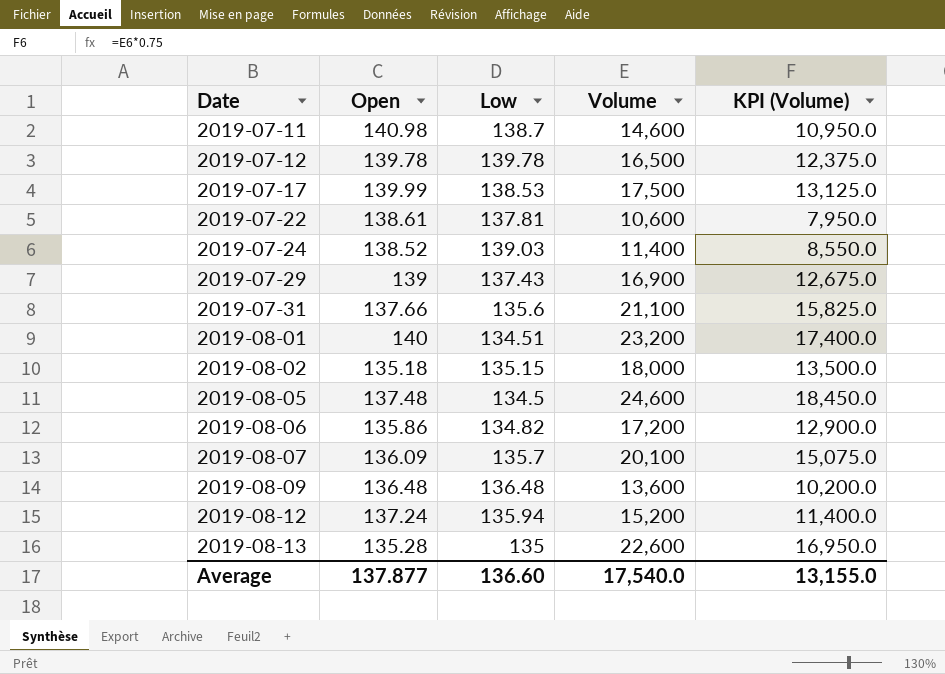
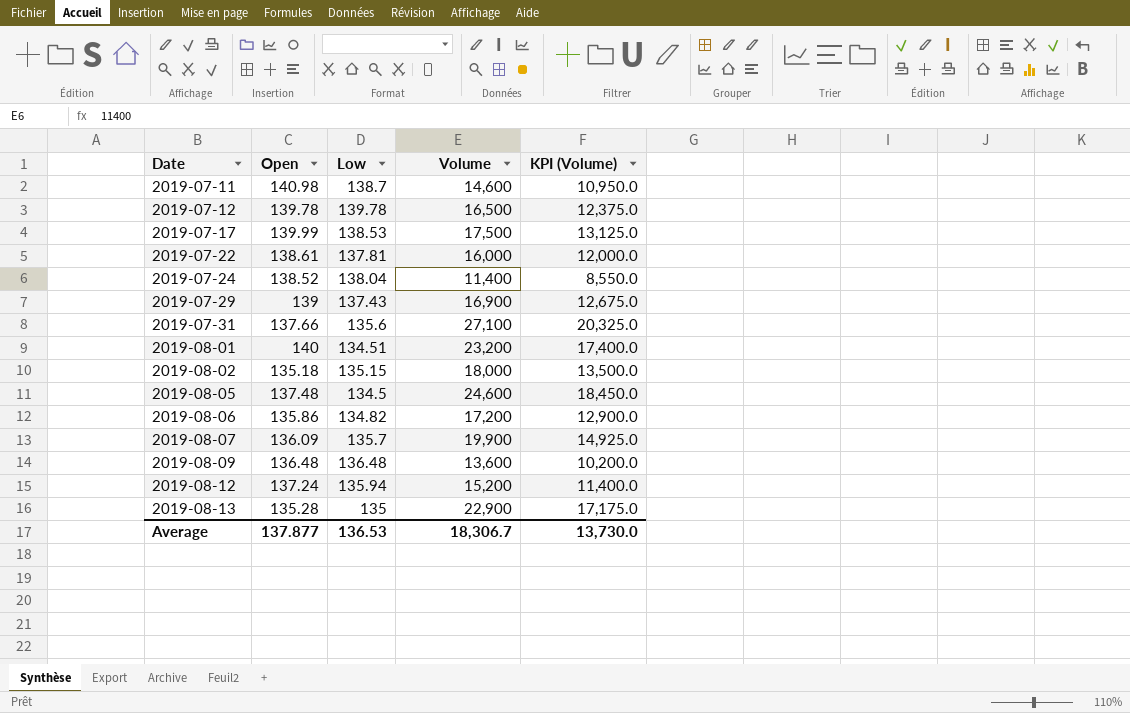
2019-07-22 | Volume: 10,600 -> 16,000
2019-07-22 | KPI (Volume): 7,950.0 -> 12,000.0
2019-07-24 | Low: 139.03 -> 138.04
2019-07-31 | Volume: 21,100 -> 27,100
2019-07-31 | KPI (Volume): 15,825.0 -> 20,325.0
2019-08-07 | Volume: 20,100 -> 19,900
2019-08-07 | KPI (Volume): 15,075.0 -> 14,925.0
2019-08-13 | Volume: 22,600 -> 22,900
2019-08-13 | KPI (Volume): 16,950.0 -> 17,175.0
Average | Low: 136.60 -> 136.53
Average | Volume: 17,540.0 -> 18,306.7
Average | KPI (Volume): 13,155.0 -> 13,730.0

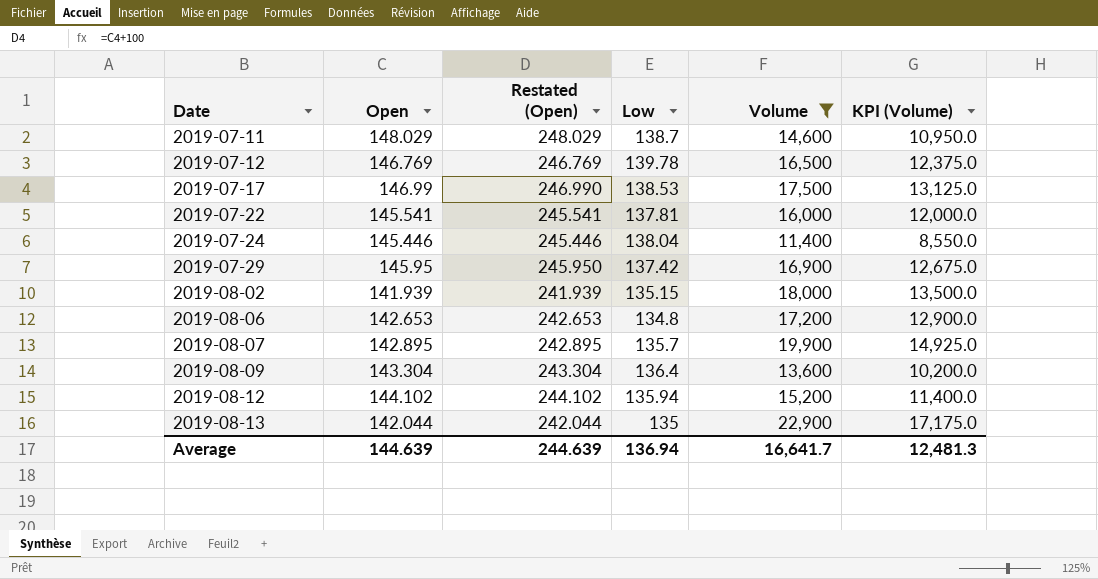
filter: none -> Volume <= 22,900
column Restated (Open) | formula: none -> [Open] + 100
2019-07-11 | Open: 140.98 -> 148.029
2019-07-12 | Open: 139.78 -> 146.769
2019-07-17 | Open: 139.99 -> 146.99
2019-07-22 | Open: 138.61 -> 145.541
2019-07-24 | Open: 138.52 -> 145.446
2019-07-29 | Open: 139 -> 145.95
2019-07-29 | Low: 137.43 -> 137.42
2019-08-02 | Open: 135.18 -> 141.939
2019-08-06 | Open: 135.86 -> 142.653
2019-08-06 | Low: 134.82 -> 134.8
2019-08-07 | Open: 136.09 -> 142.895
2019-08-09 | Open: 136.48 -> 143.304
2019-08-09 | Low: 136.48 -> 136.4
2019-08-12 | Open: 137.24 -> 144.102
2019-08-13 | Open: 135.28 -> 142.044
Average | Open: 137.877 -> 144.639
Average | Low: 136.53 -> 136.94
Average | Volume: 18,306.7 -> 16,641.7
Average | KPI (Volume): 13,730.0 -> 12,481.3

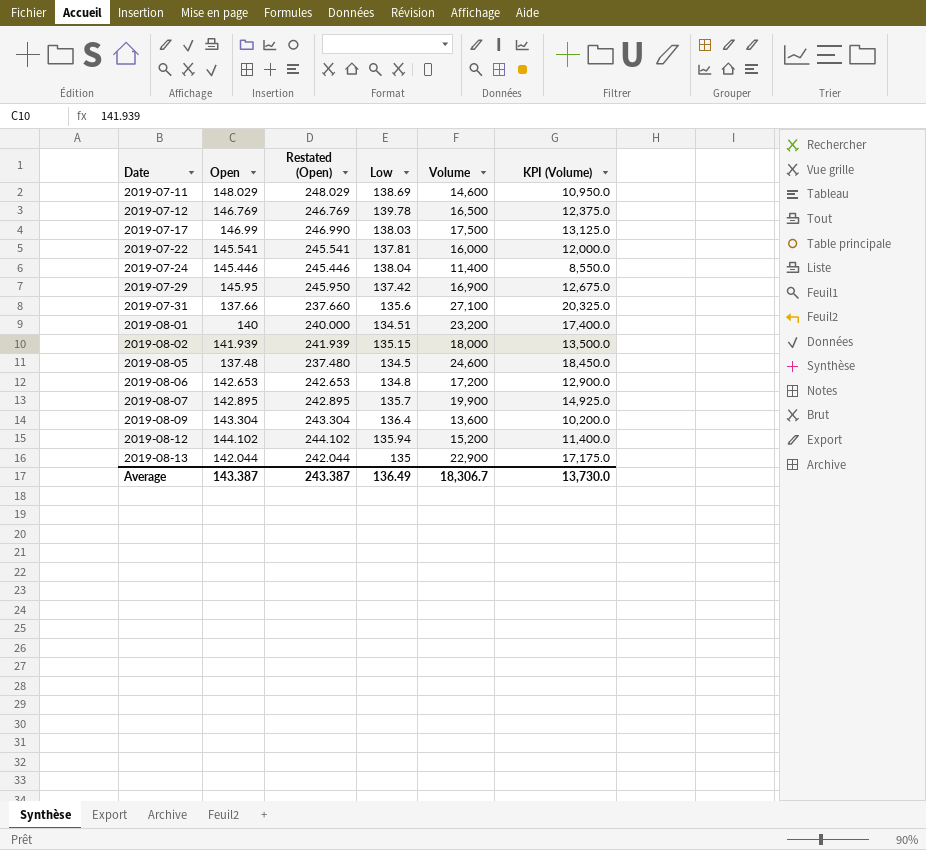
filter: Volume <= 22,900 -> none
2019-07-11 | Low: 138.7 -> 138.69
2019-07-17 | Low: 138.53 -> 138.03
Average | Open: 144.639 -> 143.387
Average | Restated (Open): 244.639 -> 243.387
Average | Low: 136.94 -> 136.49
Average | Volume: 16,641.7 -> 18,306.7
Average | KPI (Volume): 12,481.3 -> 13,730.0

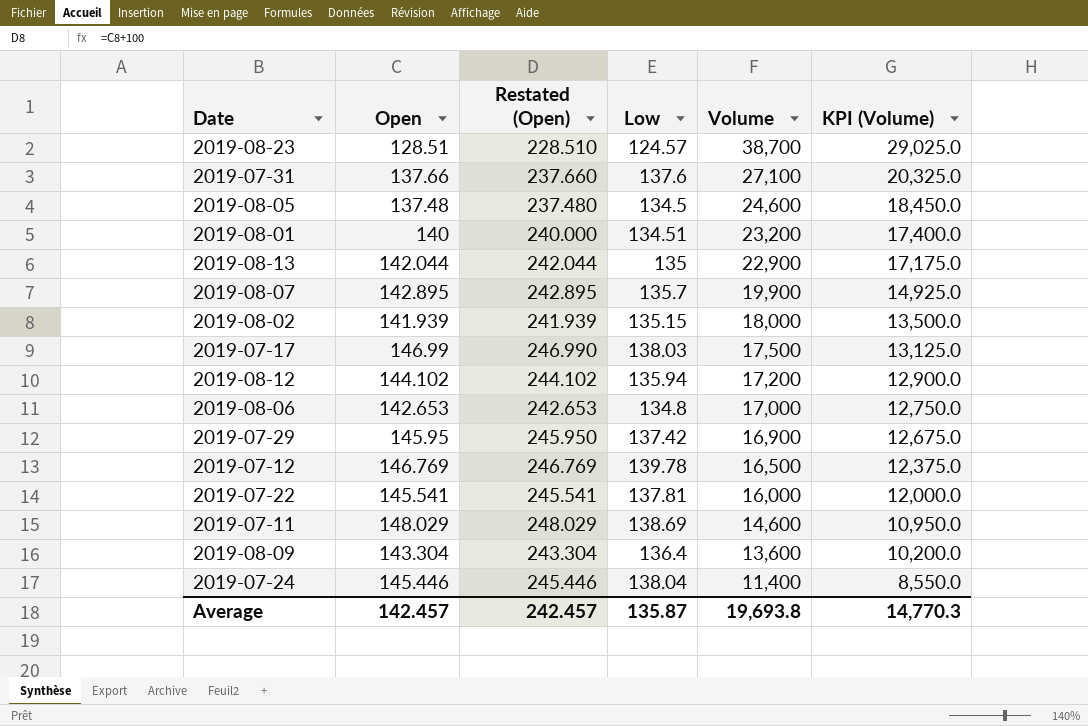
row order: Date ascending -> Volume descending
row 2019-08-23: none -> 128.51 | 228.510 | 124.57 | 38,700 | 29,025.0
2019-07-31 | Low: 135.6 -> 137.6
2019-08-12 | Volume: 15,200 -> 17,200
2019-08-12 | KPI (Volume): 11,400.0 -> 12,900.0
2019-08-06 | Volume: 17,200 -> 17,000
2019-08-06 | KPI (Volume): 12,900.0 -> 12,750.0
Average | Open: 143.387 -> 142.457
Average | Restated (Open): 243.387 -> 242.457
Average | Low: 136.49 -> 135.87
Average | Volume: 18,306.7 -> 19,693.8
Average | KPI (Volume): 13,730.0 -> 14,770.3

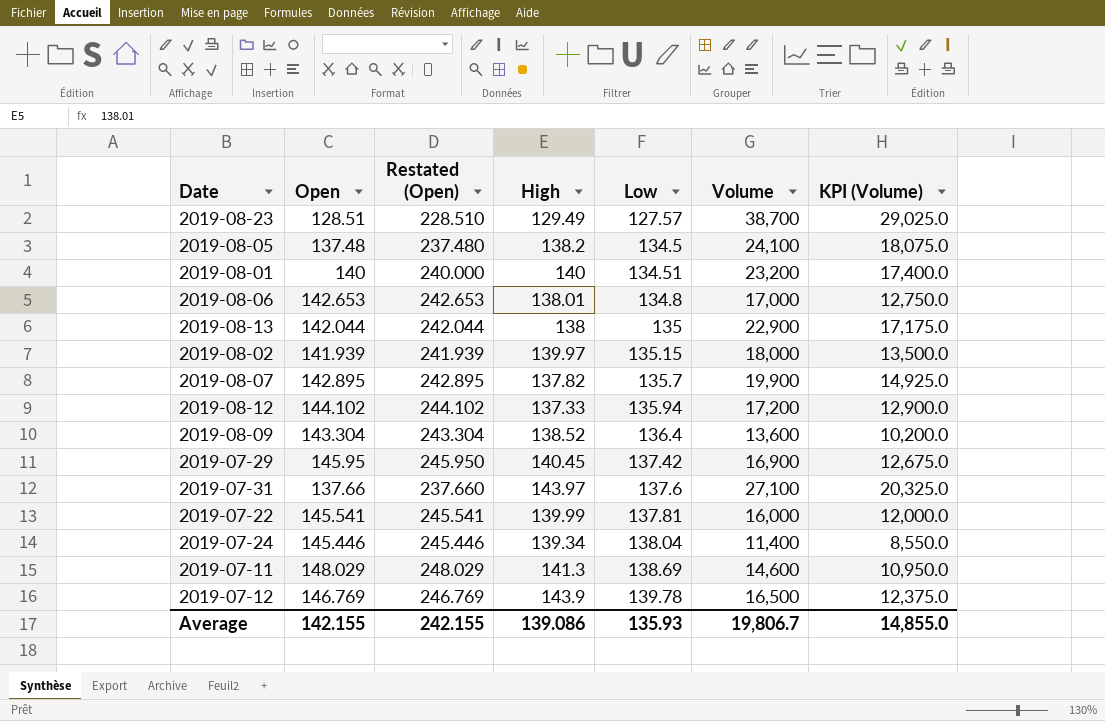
row order: Volume descending -> Low ascending
column High | position: none -> 4
row 2019-07-17: 146.99 | 246.990 | 138.03 | 17,500 | 13,125.0 -> none
2019-08-23 | Low: 124.57 -> 127.57
2019-08-05 | Volume: 24,600 -> 24,100
2019-08-05 | KPI (Volume): 18,450.0 -> 18,075.0
Average | Open: 142.457 -> 142.155
Average | Restated (Open): 242.457 -> 242.155
Average | Low: 135.87 -> 135.93
Average | Volume: 19,693.8 -> 19,806.7
Average | KPI (Volume): 14,770.3 -> 14,855.0

